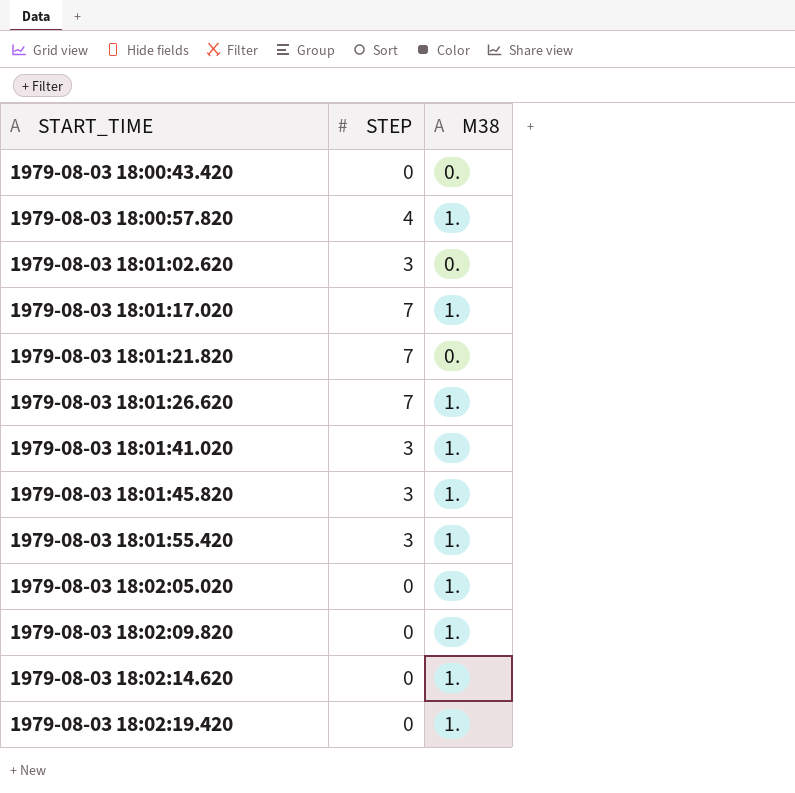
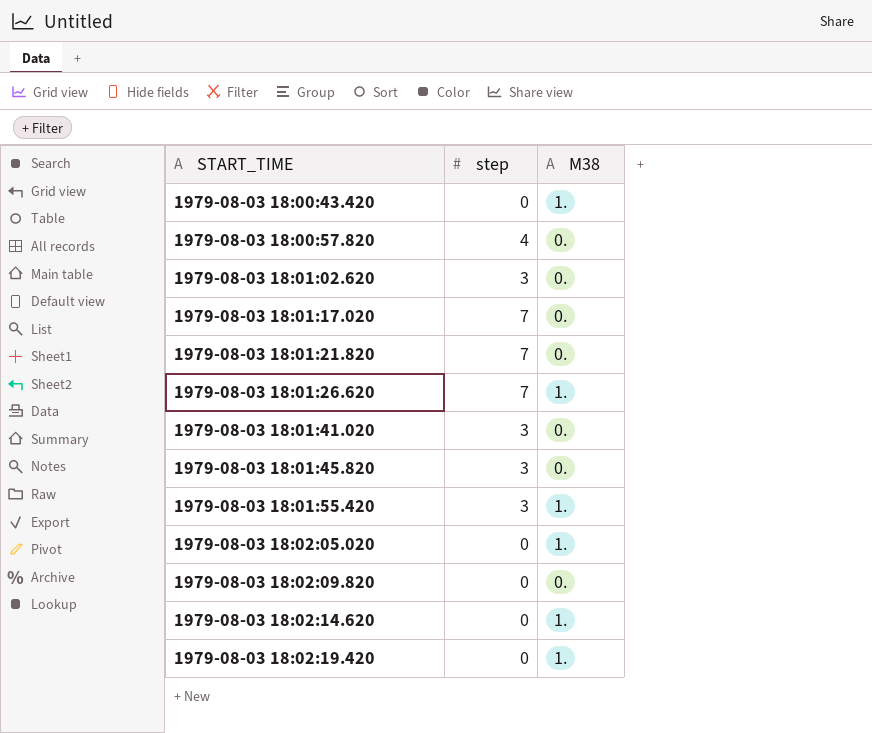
column name: STEP -> step
1979-08-03 18:00:43.420 | M38: 0. -> 1.
1979-08-03 18:00:57.820 | M38: 1. -> 0.
1979-08-03 18:01:17.020 | M38: 1. -> 0.
1979-08-03 18:01:41.020 | M38: 1. -> 0.
1979-08-03 18:01:45.820 | M38: 1. -> 0.
1979-08-03 18:02:09.820 | M38: 1. -> 0.

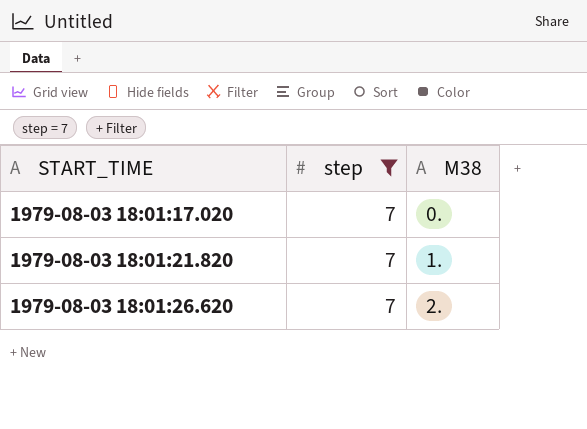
filter: none -> step = 7
1979-08-03 18:01:21.820 | M38: 0. -> 1.
1979-08-03 18:01:26.620 | M38: 1. -> 2.

